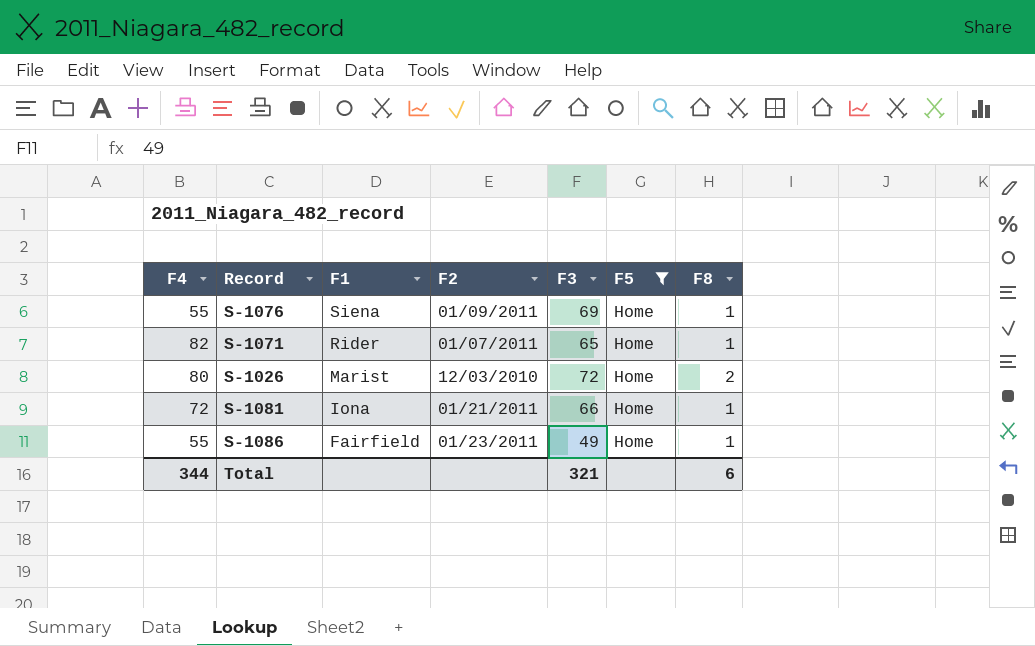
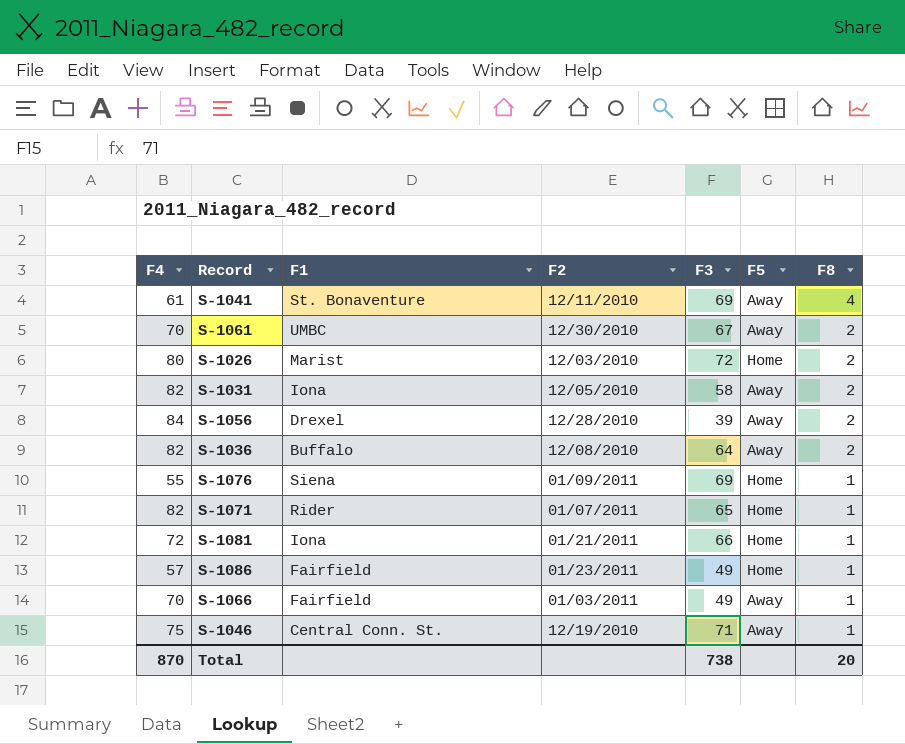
filter: F5 = Home -> none
row order: F1 descending -> F8 descending
S-1086 | F4: 55 -> 57
Total | F4: 344 -> 870
Total | F3: 321 -> 738
Total | F8: 6 -> 20

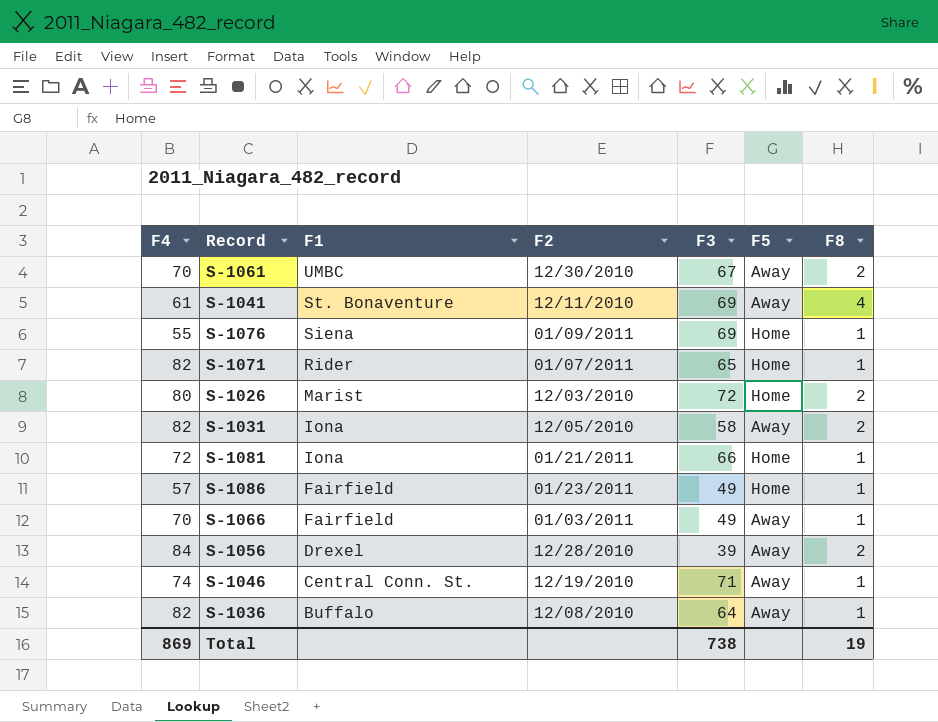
row order: F8 descending -> F1 descending
S-1046 | F4: 75 -> 74
S-1036 | F8: 2 -> 1
Total | F4: 870 -> 869
Total | F8: 20 -> 19

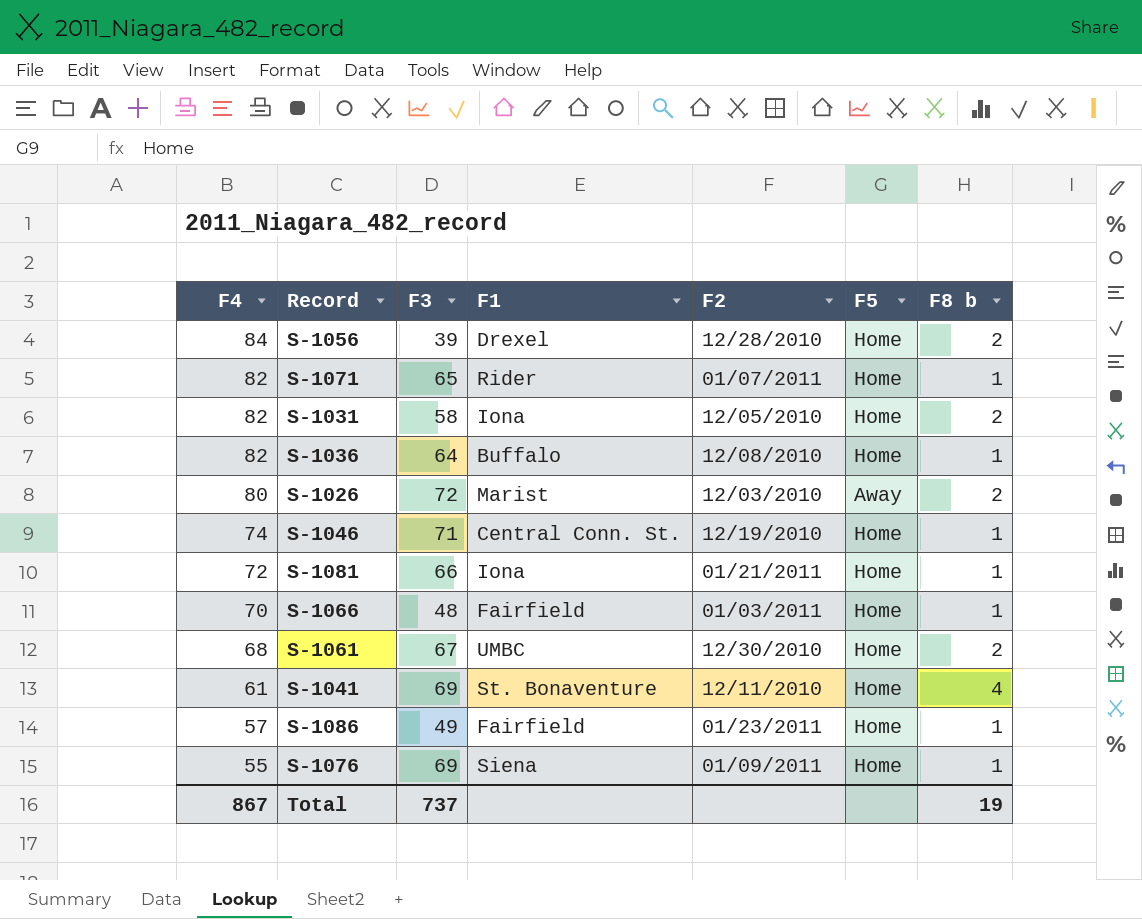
row order: F1 descending -> F4 descending
column F3 | position: 5 -> 3
column name: F8 -> F8 b
S-1056 | F5: Away -> Home
S-1031 | F5: Away -> Home
S-1036 | F5: Away -> Home
S-1026 | F5: Home -> Away
S-1046 | F5: Away -> Home
S-1066 | F3: 49 -> 48
S-1066 | F5: Away -> Home
S-1061 | F4: 70 -> 68
S-1061 | F5: Away -> Home
S-1041 | F5: Away -> Home
Total | F4: 869 -> 867
Total | F3: 738 -> 737

